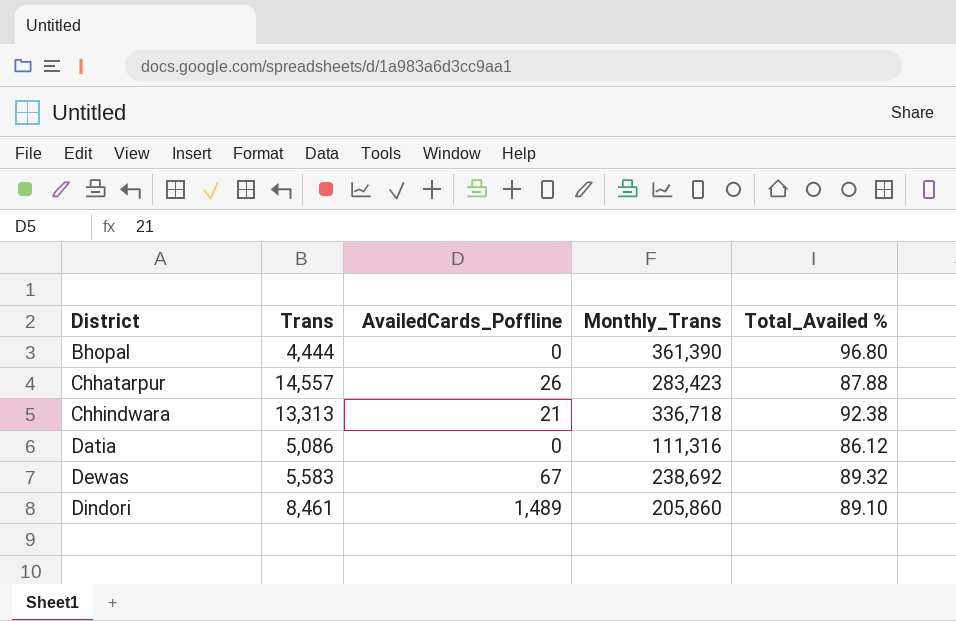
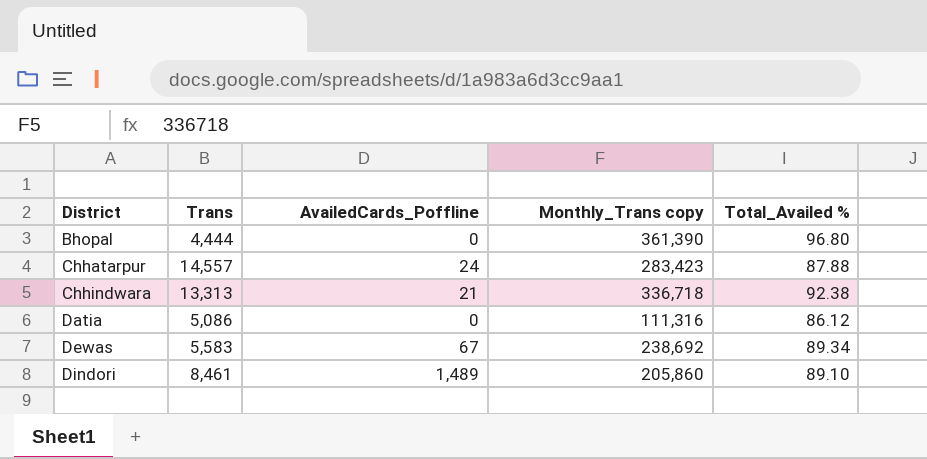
column name: Monthly_Trans -> Monthly_Trans copy
Chhatarpur | AvailedCards_Poffline: 26 -> 24
Dewas | Total_Availed %: 89.32 -> 89.34

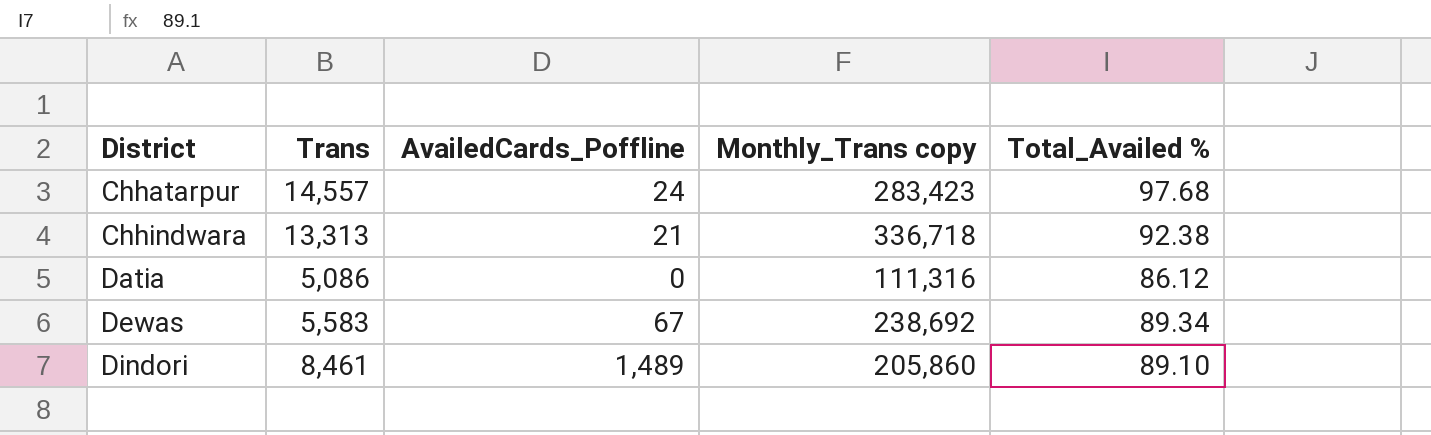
row Bhopal: 4,444 | 0 | 361,390 | 96.80 -> none
Chhatarpur | Total_Availed %: 87.88 -> 97.68

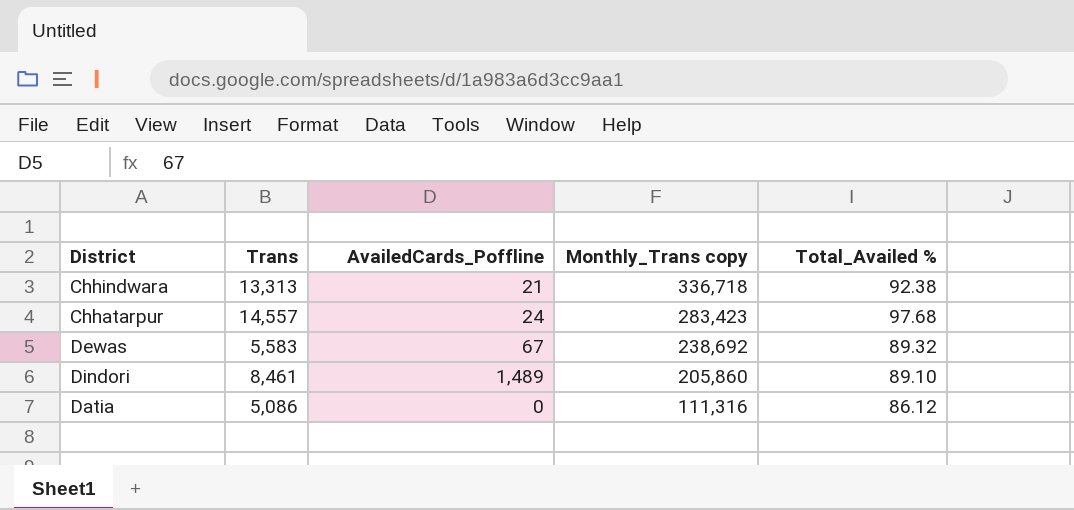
row order: District ascending -> Monthly_Trans copy descending
Dewas | Total_Availed %: 89.34 -> 89.32

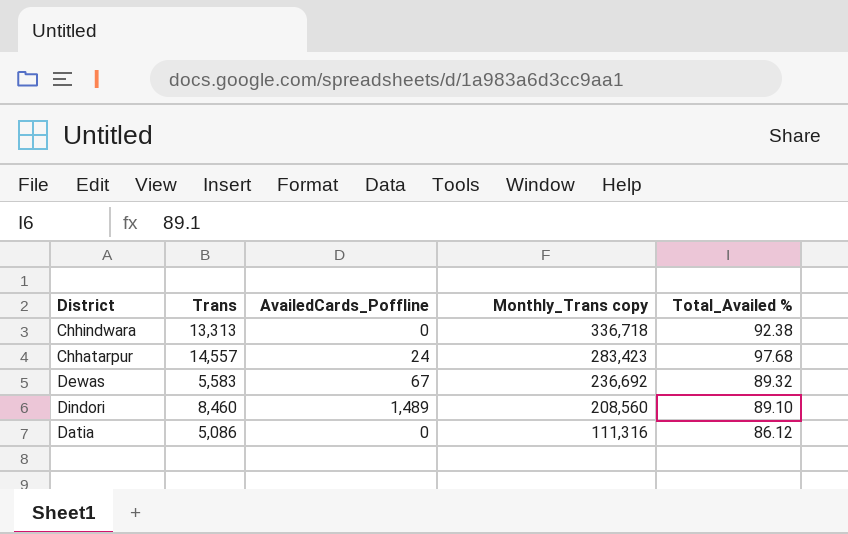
Chhindwara | AvailedCards_Poffline: 21 -> 0
Dewas | Monthly_Trans copy: 238,692 -> 236,692
Dindori | Trans: 8,461 -> 8,460
Dindori | Monthly_Trans copy: 205,860 -> 208,560

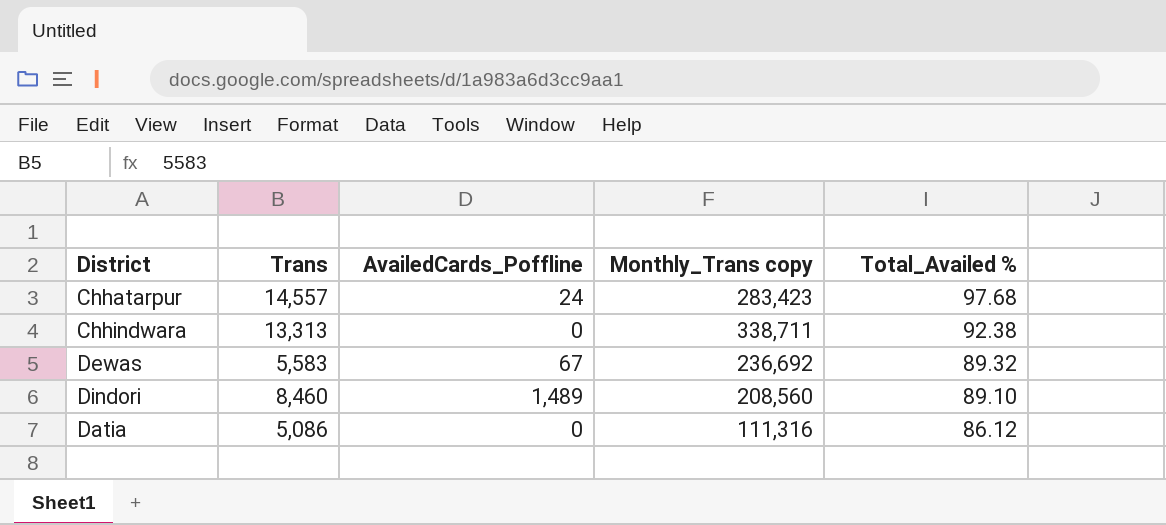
row order: Monthly_Trans copy descending -> Total_Availed % descending
Chhindwara | Monthly_Trans copy: 336,718 -> 338,711

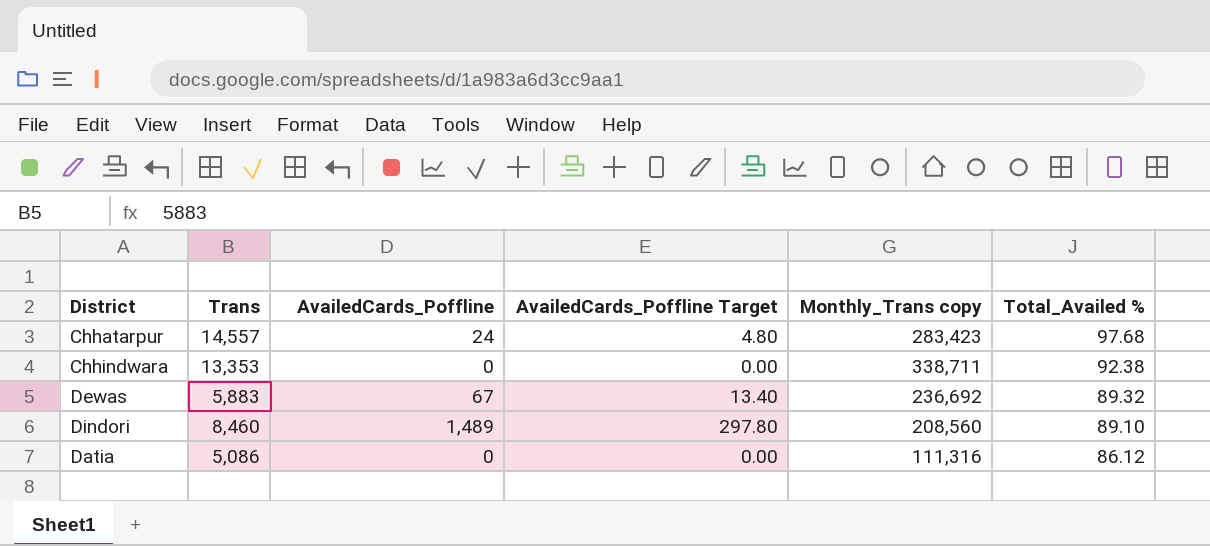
column AvailedCards_Poffline Target | formula: none -> [AvailedCards_Poffline] * 0.2
Chhindwara | Trans: 13,313 -> 13,353
Dewas | Trans: 5,583 -> 5,883

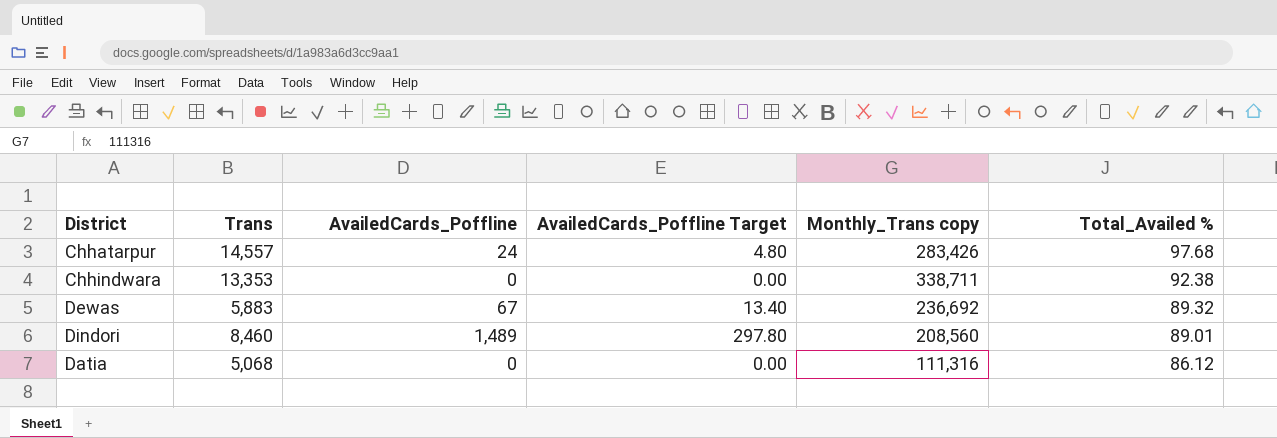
Chhatarpur | Monthly_Trans copy: 283,423 -> 283,426
Dindori | Total_Availed %: 89.10 -> 89.01
Datia | Trans: 5,086 -> 5,068

